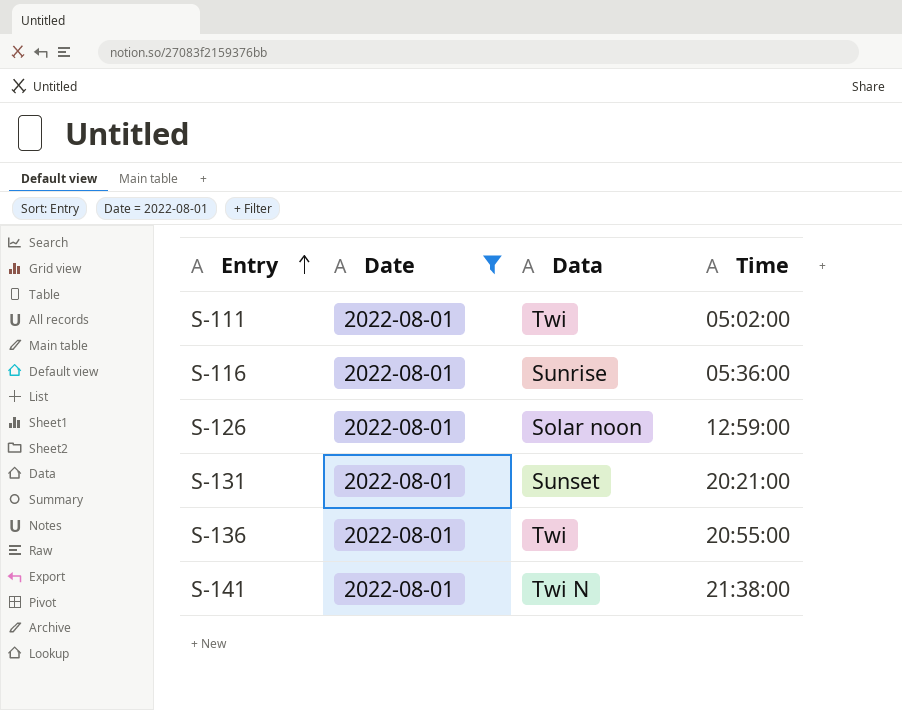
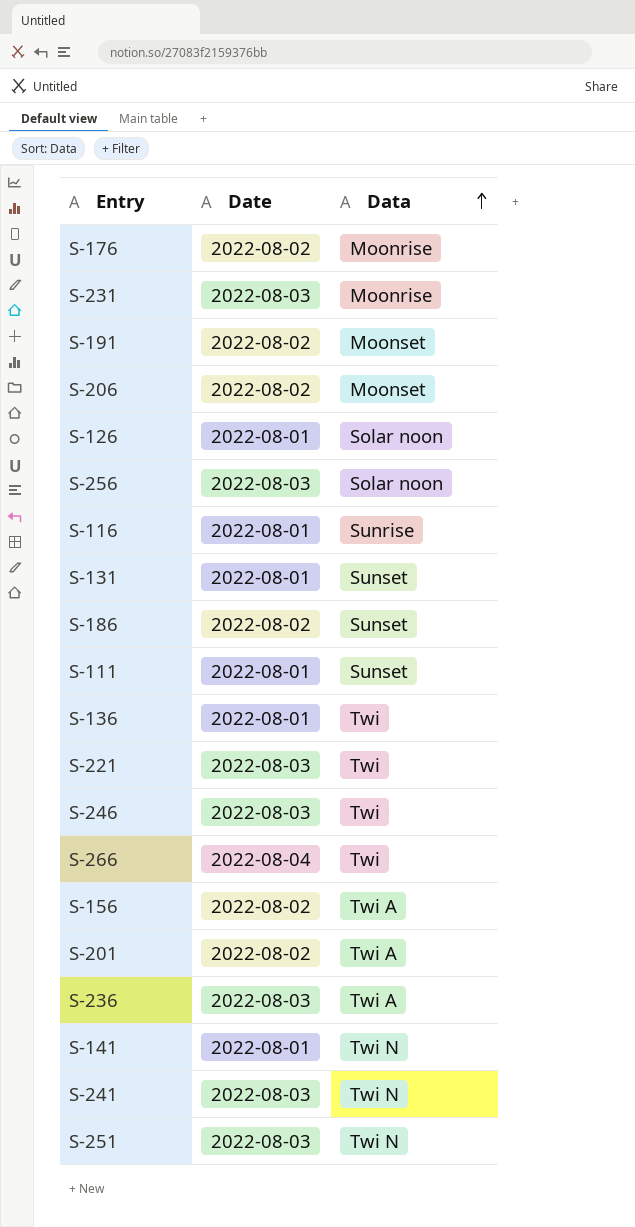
filter: Date = 2022-08-01 -> none
row order: Entry ascending -> Data ascending
column Time | position: 4 -> none
S-111 | Data: Twi -> Sunset

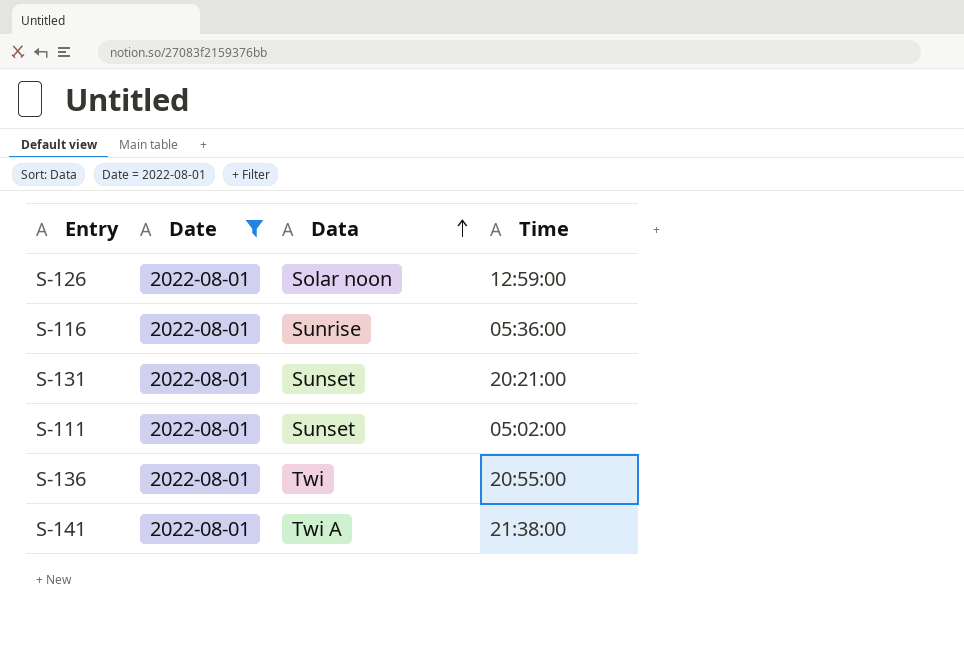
filter: none -> Date = 2022-08-01
column Time | position: none -> 4
S-141 | Data: Twi N -> Twi A

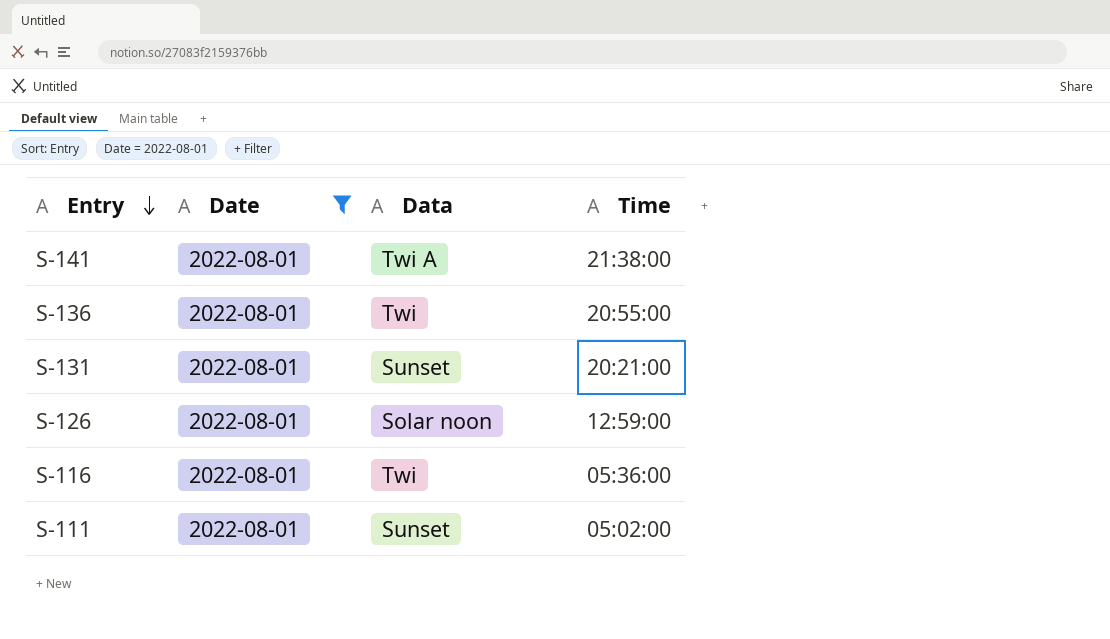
row order: Data ascending -> Entry descending
S-116 | Data: Sunrise -> Twi

